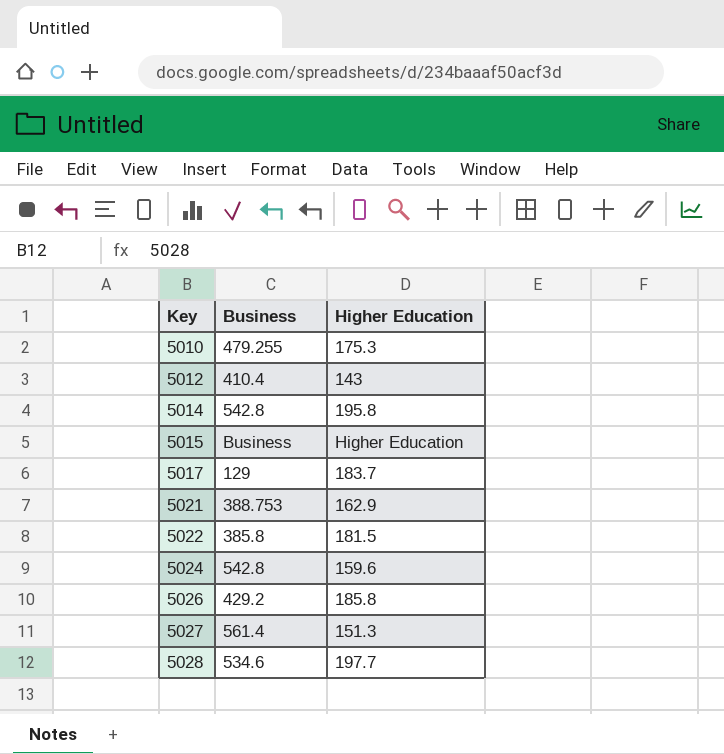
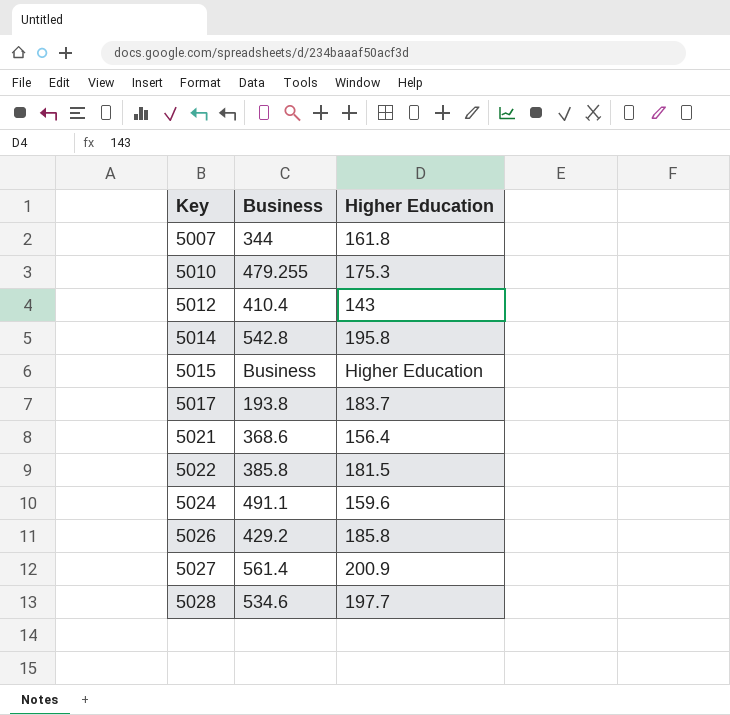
row 5007: none -> 344 | 161.8
5017 | Business: 129 -> 193.8
5021 | Business: 388.753 -> 368.6
5021 | Higher Education: 162.9 -> 156.4
5024 | Business: 542.8 -> 491.1
5027 | Higher Education: 151.3 -> 200.9

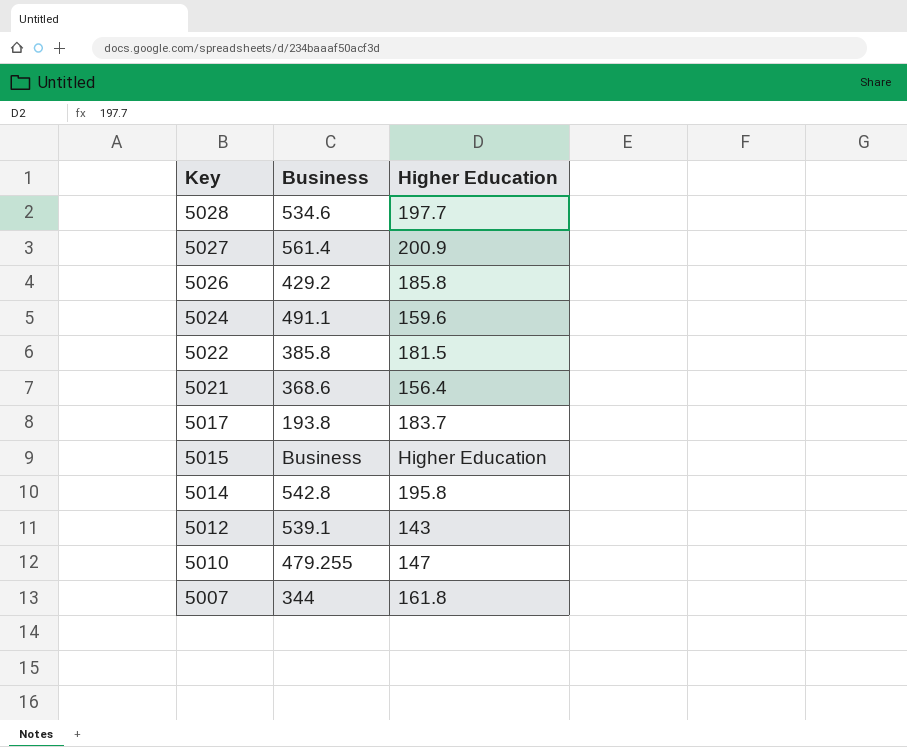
row order: Key ascending -> Key descending
5012 | Business: 410.4 -> 539.1
5010 | Higher Education: 175.3 -> 147

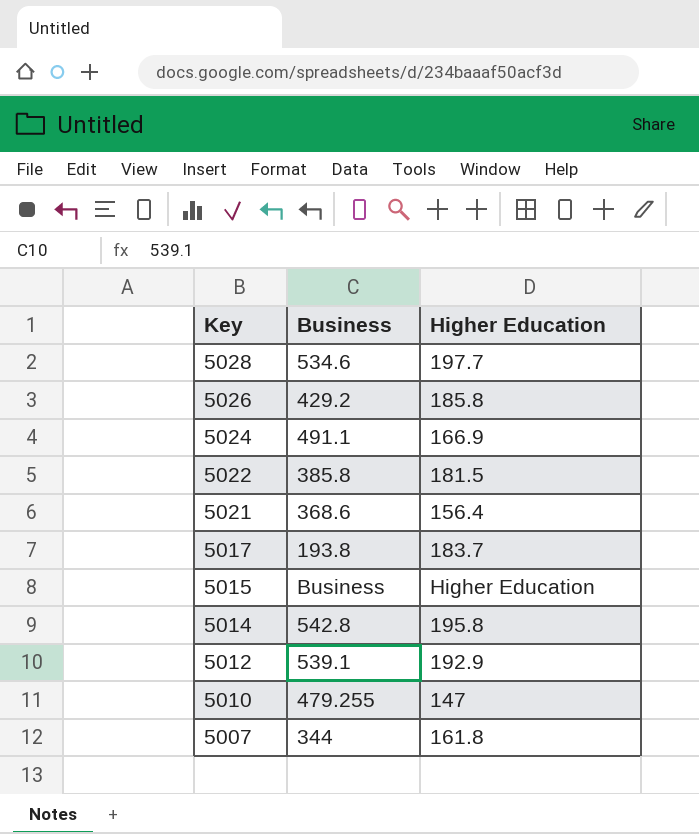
row 5027: 561.4 | 200.9 -> none
5024 | Higher Education: 159.6 -> 166.9
5012 | Higher Education: 143 -> 192.9

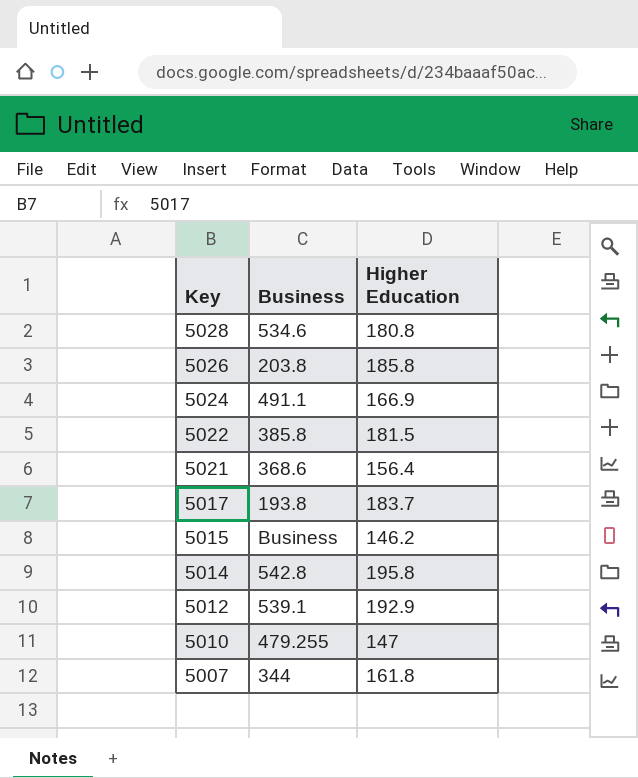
5028 | Higher Education: 197.7 -> 180.8
5026 | Business: 429.2 -> 203.8
5015 | Higher Education: Higher Education -> 146.2

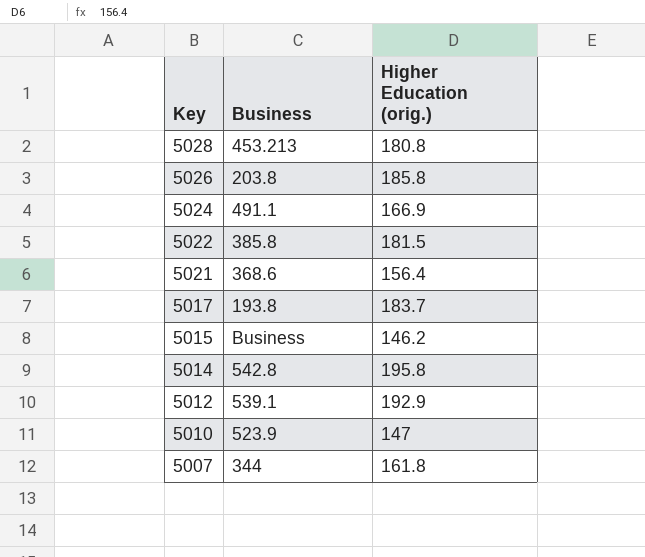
column name: Higher Education -> Higher Education (orig.)
5028 | Business: 534.6 -> 453.213
5010 | Business: 479.255 -> 523.9

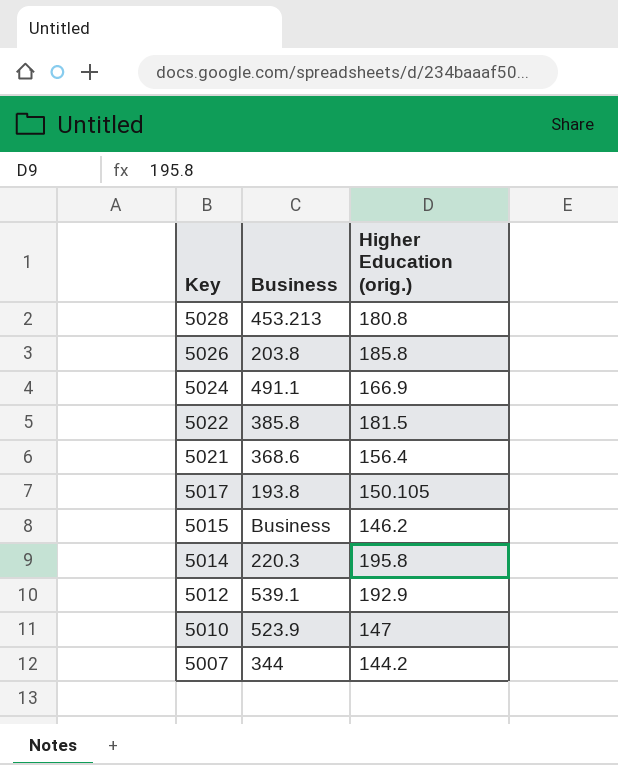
5017 | Higher Education (orig.): 183.7 -> 150.105
5014 | Business: 542.8 -> 220.3
5007 | Higher Education (orig.): 161.8 -> 144.2

